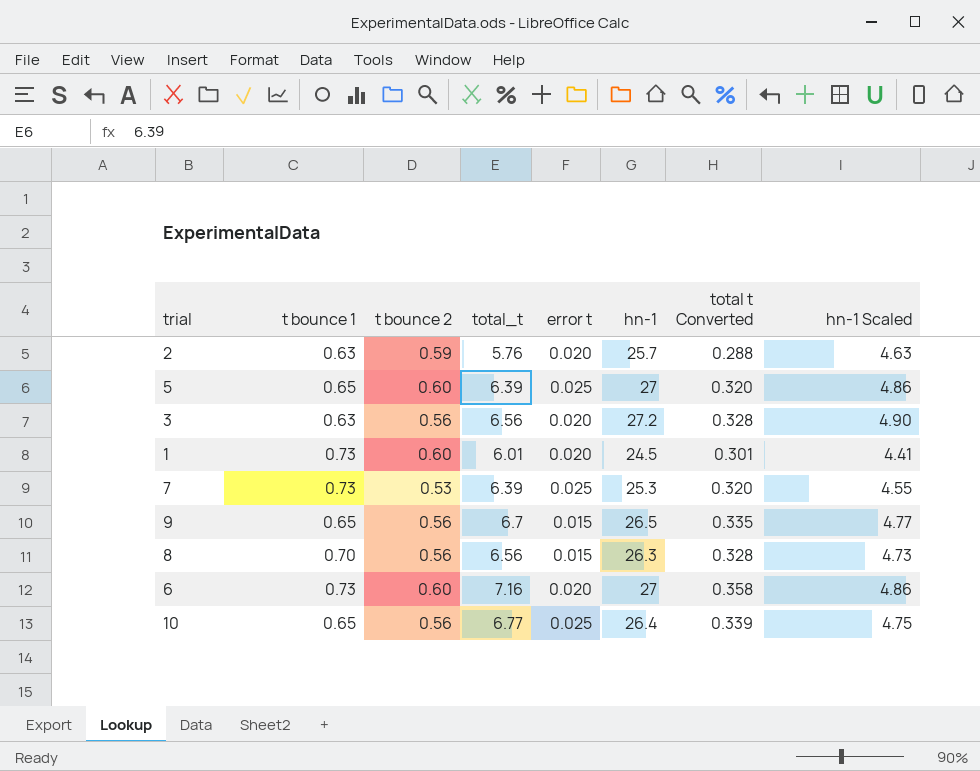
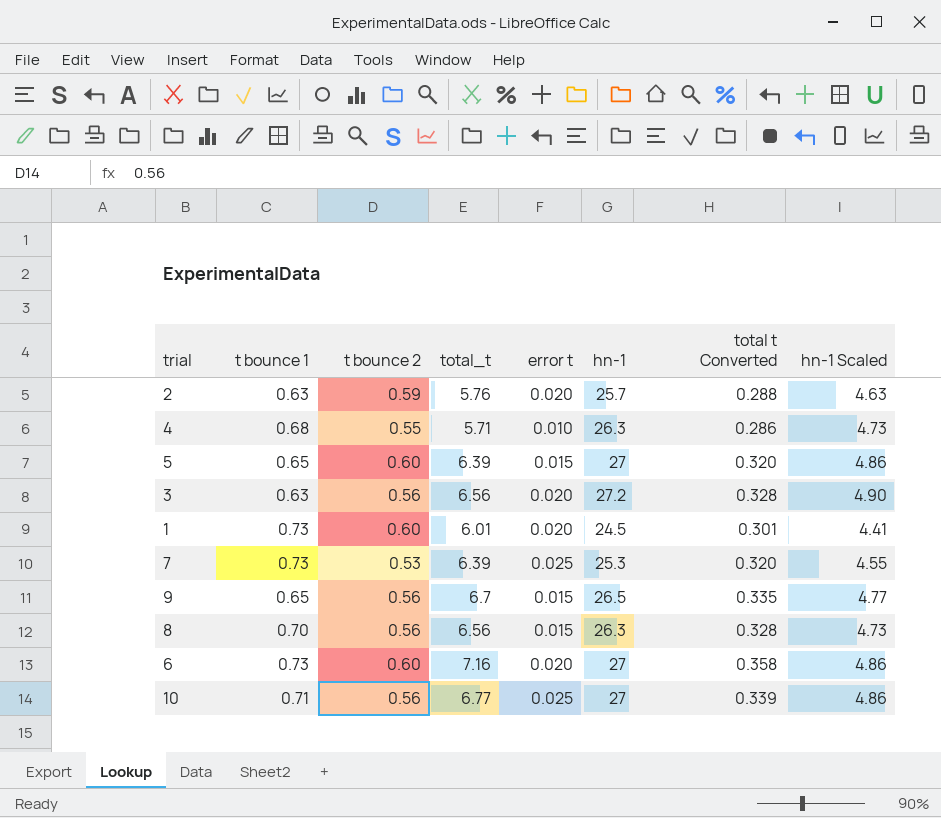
row 4: none -> 0.68 | 0.55 | 5.71 | 0.010 | 26.3 | 0.286 | 4.73
5 | error t: 0.025 -> 0.015
10 | t bounce 1: 0.65 -> 0.71
10 | hn-1: 26.4 -> 27
10 | hn-1 Scaled: 4.75 -> 4.86

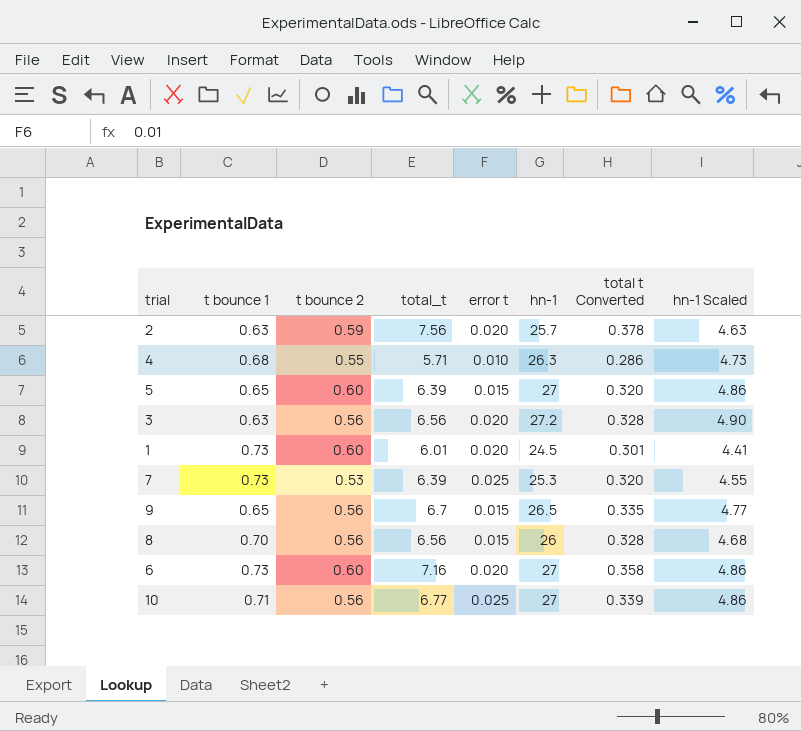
2 | total_t: 5.76 -> 7.56
2 | total t Converted: 0.288 -> 0.378
8 | hn-1: 26.3 -> 26
8 | hn-1 Scaled: 4.73 -> 4.68

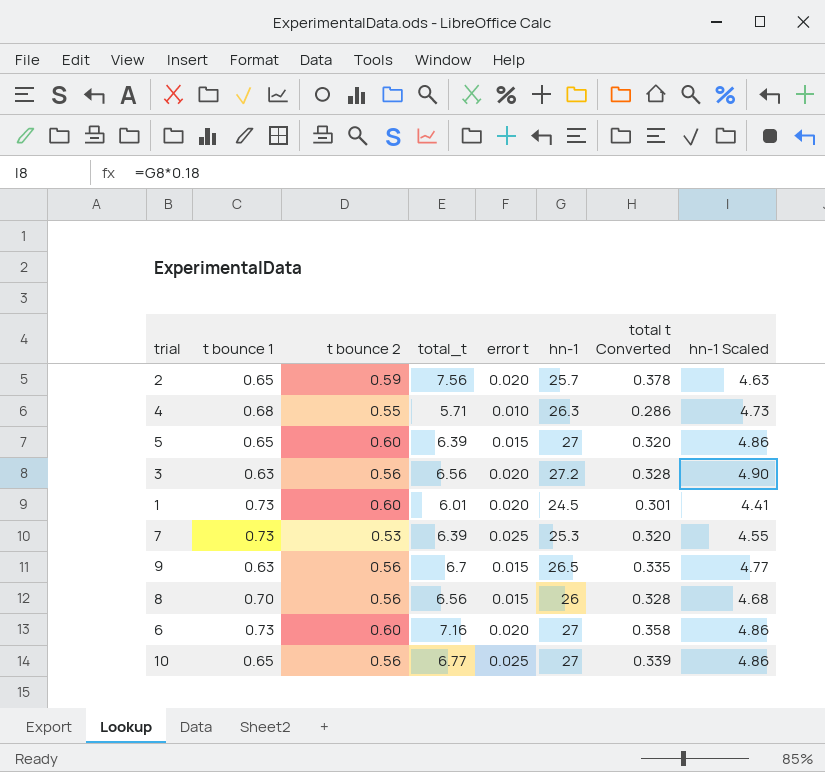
2 | t bounce 1: 0.63 -> 0.65
9 | t bounce 1: 0.65 -> 0.63
10 | t bounce 1: 0.71 -> 0.65

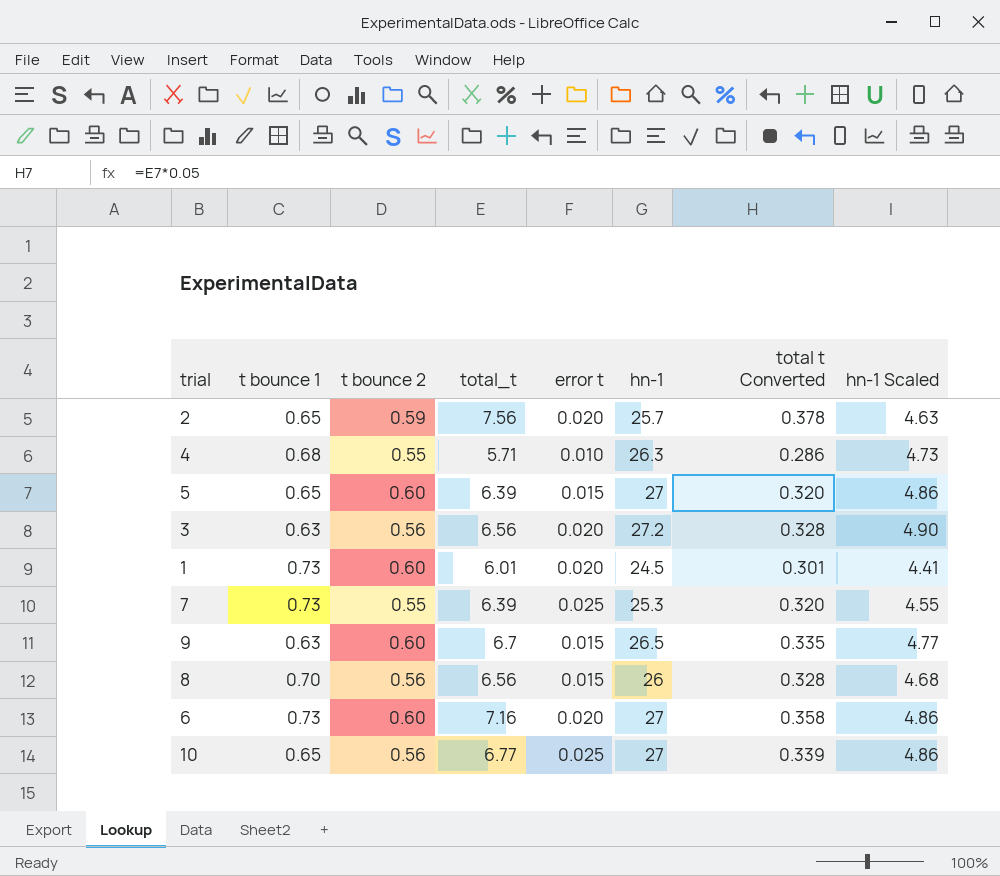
7 | t bounce 2: 0.53 -> 0.55
9 | t bounce 2: 0.56 -> 0.60

